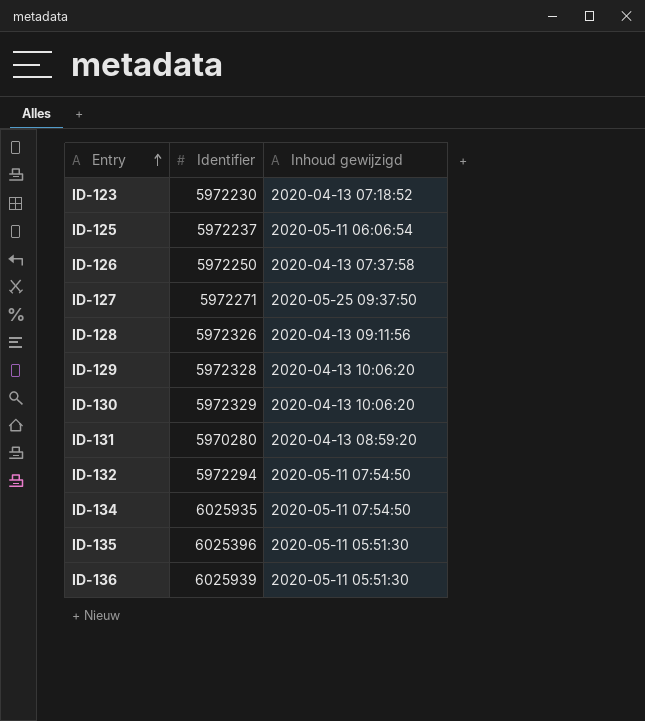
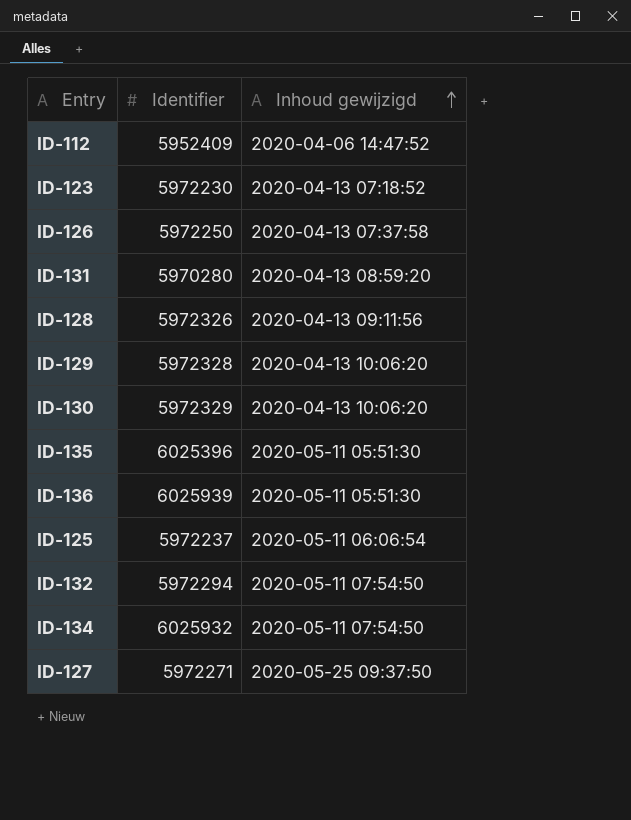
row order: Entry ascending -> Inhoud gewijzigd ascending
row ID-112: none -> 5952409 | 2020-04-06 14:47:52
ID-134 | Identifier: 6025935 -> 6025932

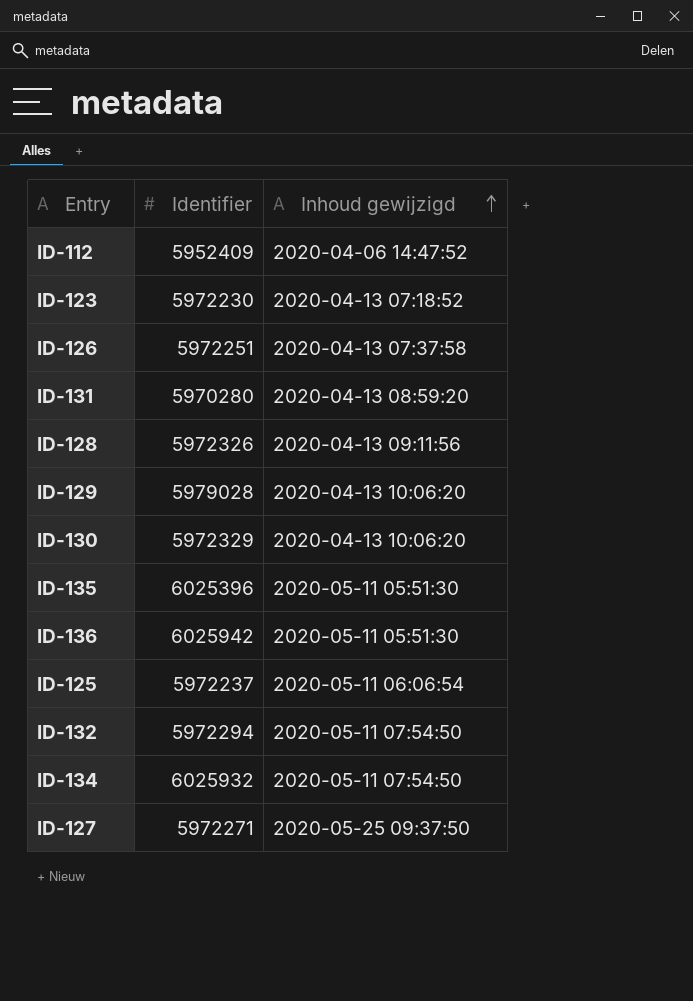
ID-126 | Identifier: 5972250 -> 5972251
ID-129 | Identifier: 5972328 -> 5979028
ID-136 | Identifier: 6025939 -> 6025942

